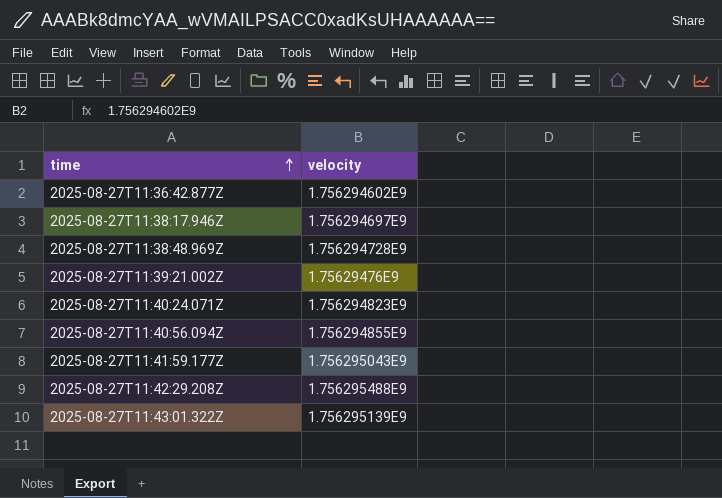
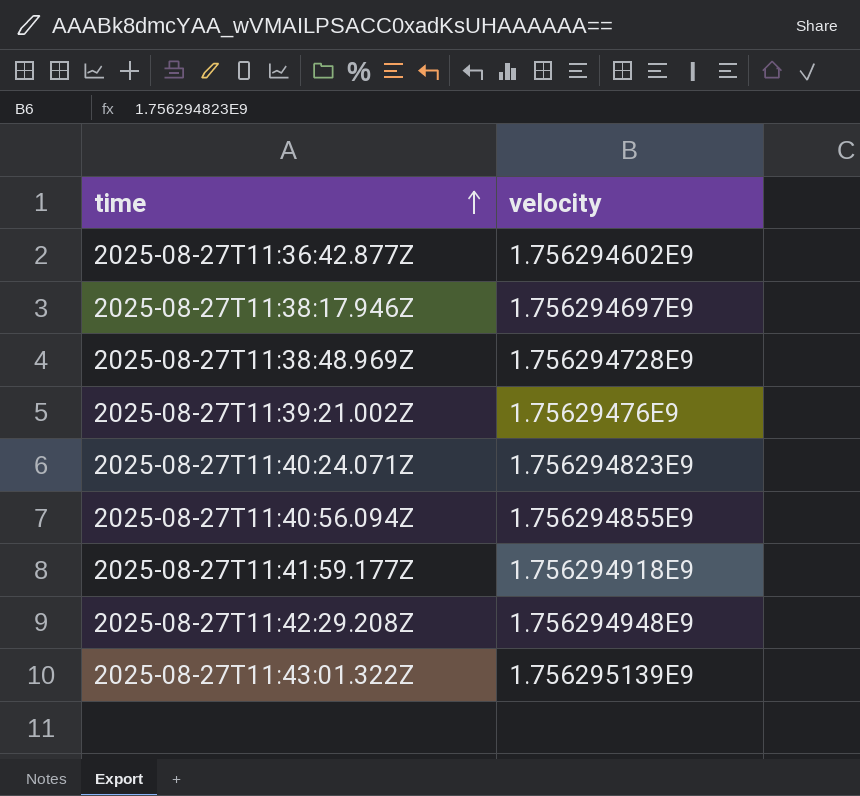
2025-08-27T11:41:59.177Z | velocity: 1.756295043E9 -> 1.756294918E9
2025-08-27T11:42:29.208Z | velocity: 1.756295488E9 -> 1.756294948E9

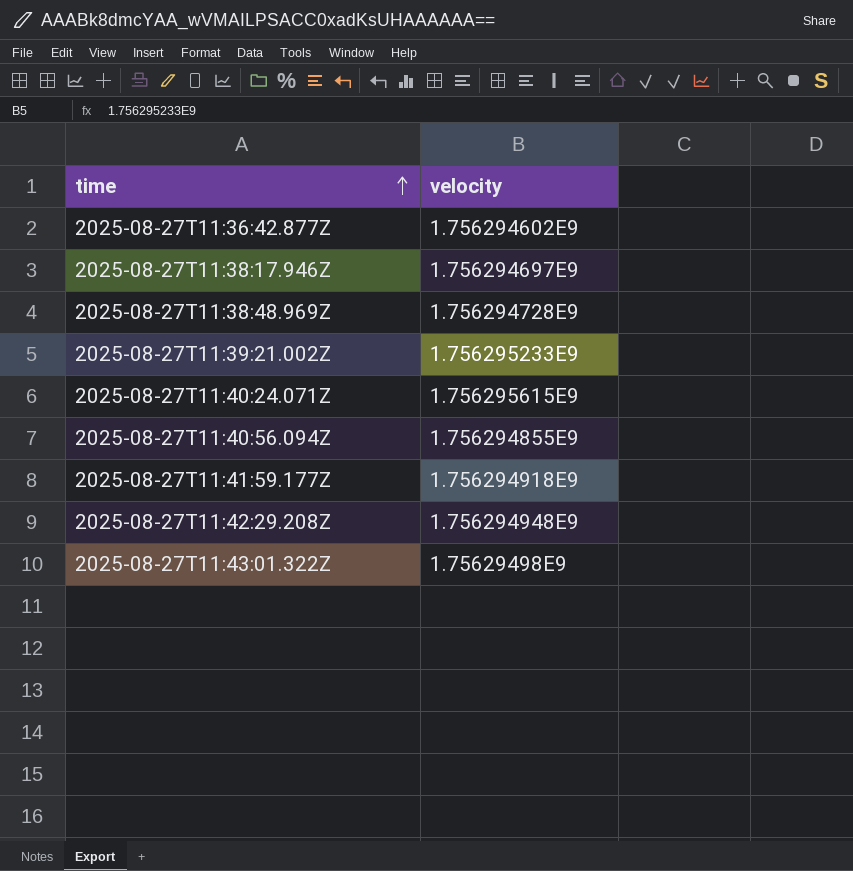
2025-08-27T11:39:21.002Z | velocity: 1.75629476E9 -> 1.756295233E9
2025-08-27T11:40:24.071Z | velocity: 1.756294823E9 -> 1.756295615E9
2025-08-27T11:43:01.322Z | velocity: 1.756295139E9 -> 1.75629498E9

